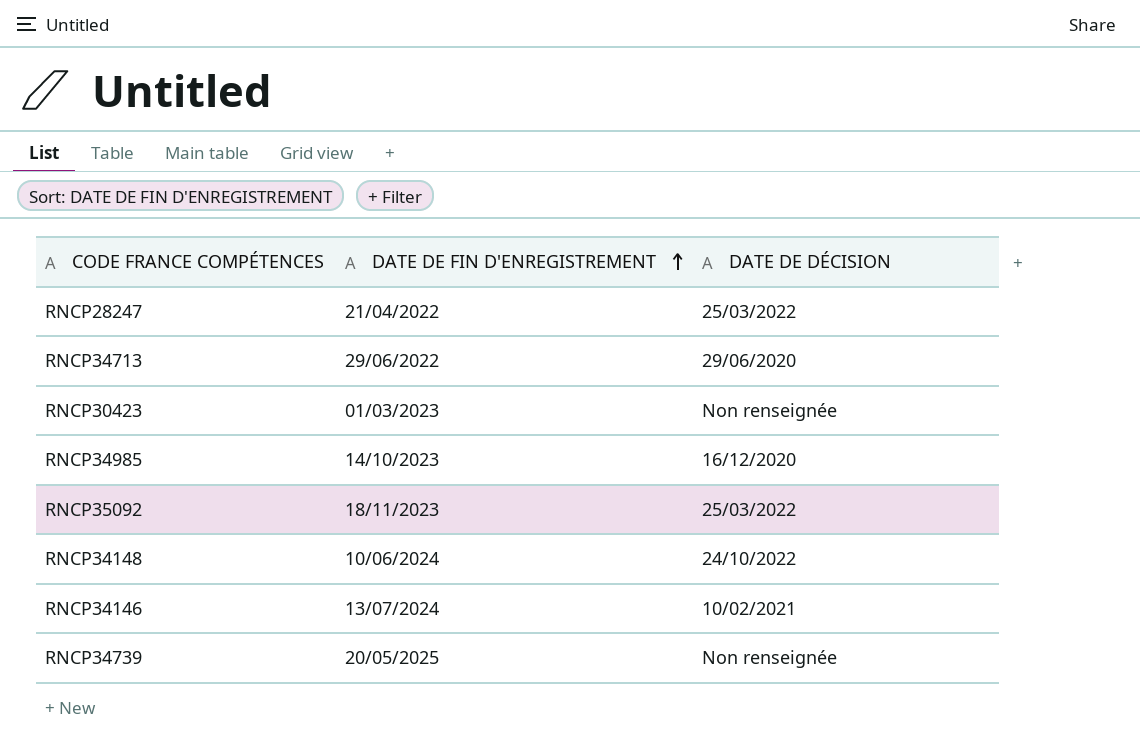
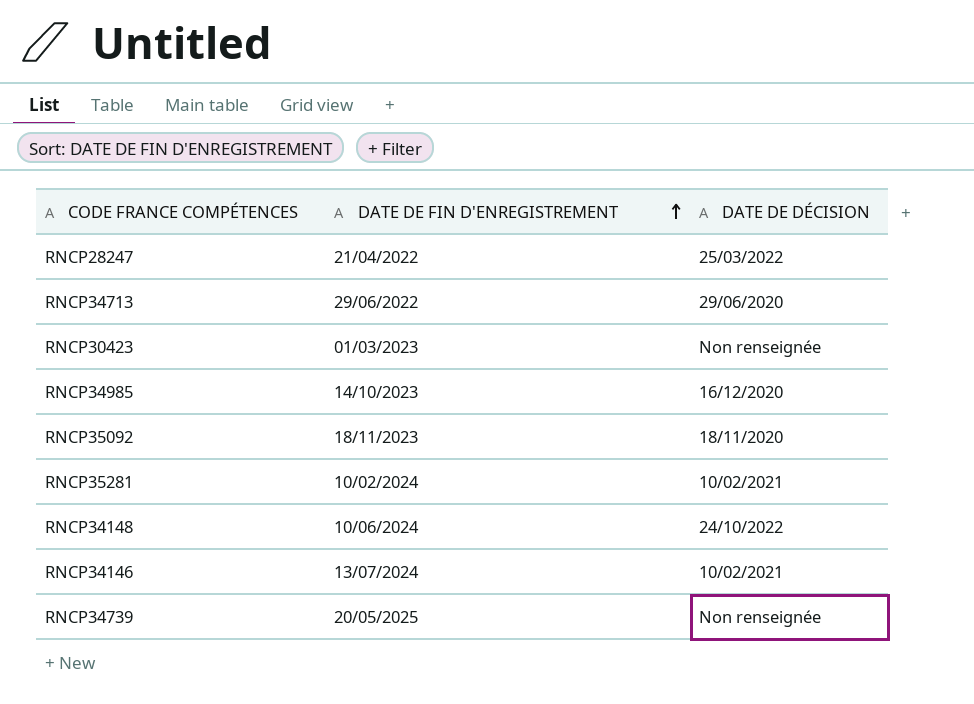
RNCP35092 | DATE DE DÉCISION: 25/03/2022 -> 18/11/2020
row RNCP35281: none -> 10/02/2024 | 10/02/2021

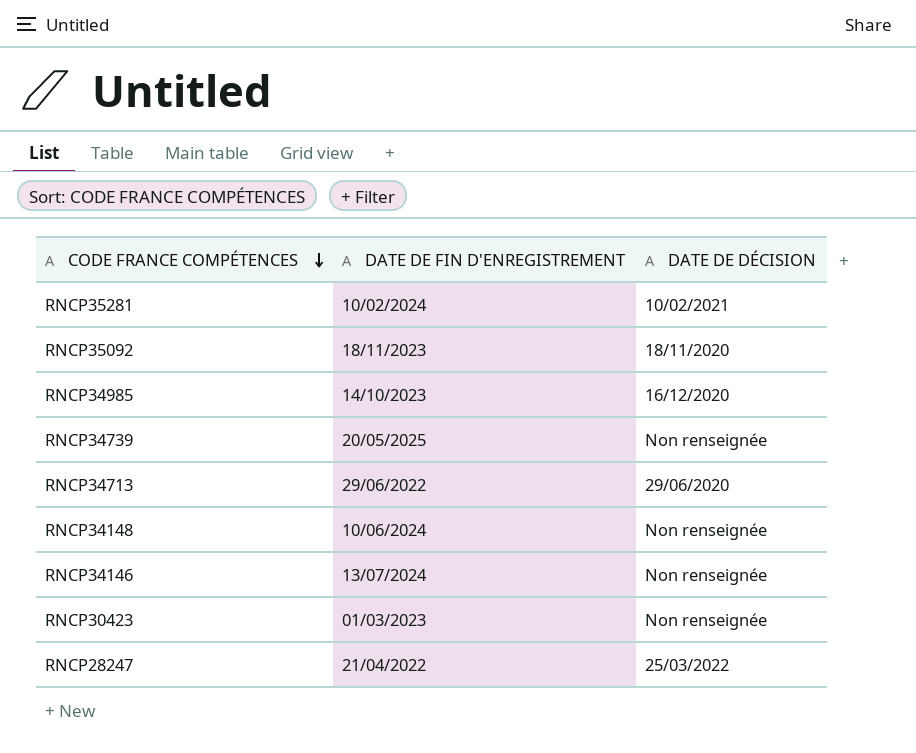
row order: DATE DE FIN D'ENREGISTREMENT ascending -> CODE FRANCE COMPÉTENCES descending
RNCP34148 | DATE DE DÉCISION: 24/10/2022 -> Non renseignée
RNCP34146 | DATE DE DÉCISION: 10/02/2021 -> Non renseignée

